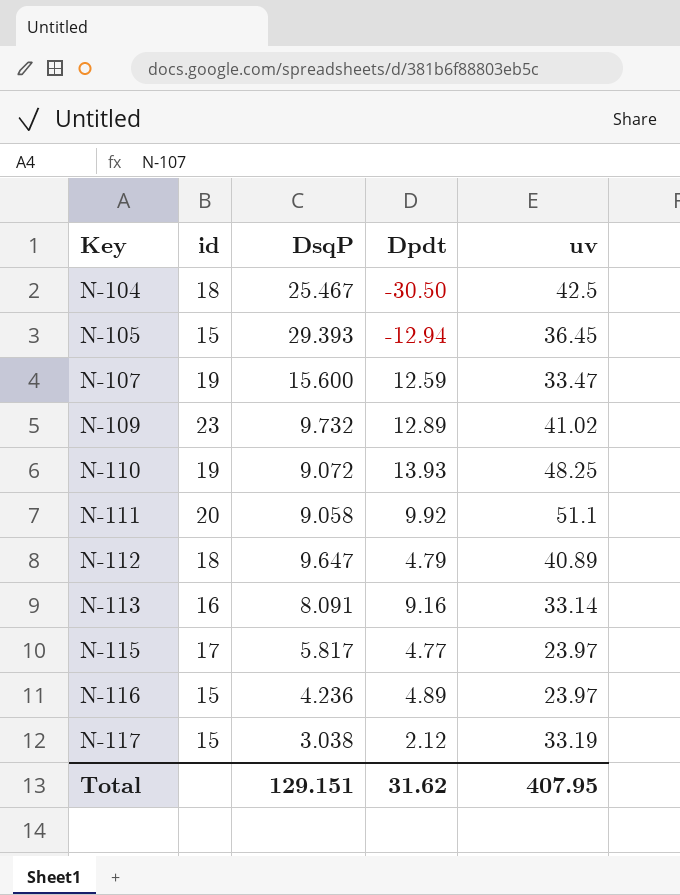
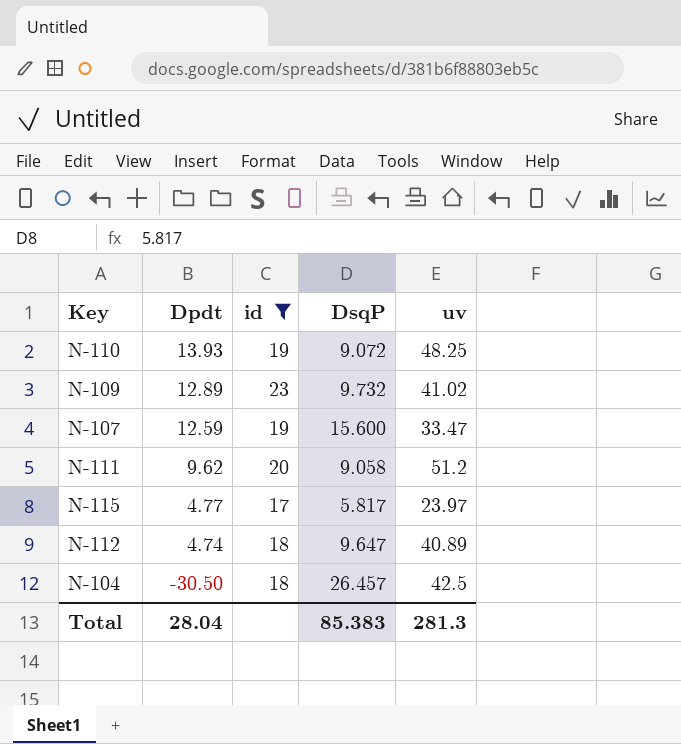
filter: none -> id >= 17
row order: Key ascending -> Dpdt descending
column Dpdt | position: 4 -> 2
N-111 | Dpdt: 9.92 -> 9.62
N-111 | uv: 51.1 -> 51.2
N-112 | Dpdt: 4.79 -> 4.74
N-104 | DsqP: 25.467 -> 26.457
Total | Dpdt: 31.62 -> 28.04
Total | DsqP: 129.151 -> 85.383
Total | uv: 407.95 -> 281.3

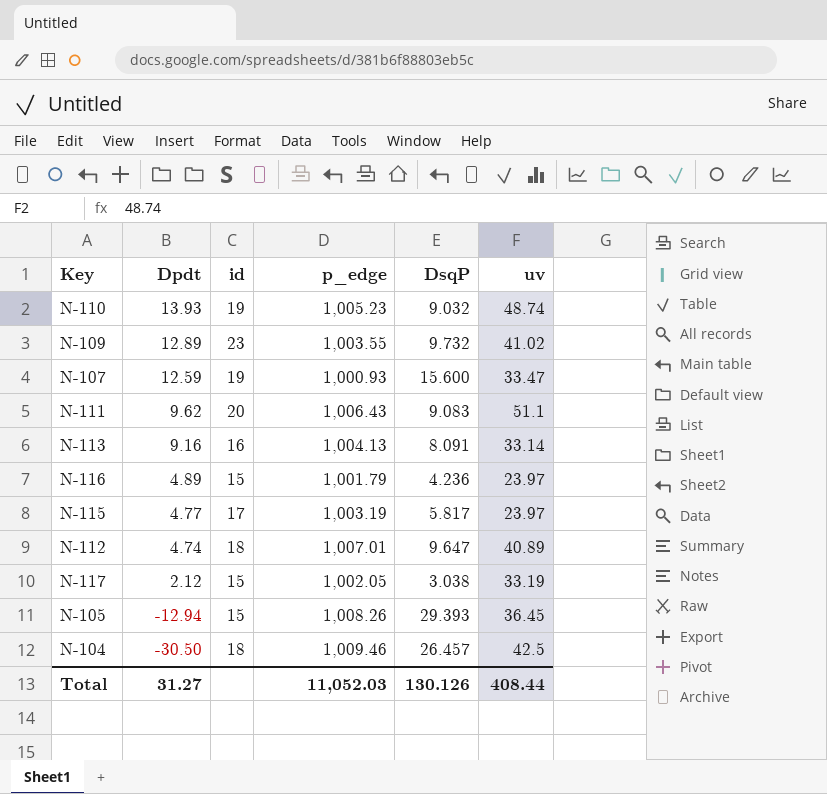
filter: id >= 17 -> none
column p_edge | position: none -> 4
N-110 | DsqP: 9.072 -> 9.032
N-110 | uv: 48.25 -> 48.74
N-111 | DsqP: 9.058 -> 9.083
N-111 | uv: 51.2 -> 51.1
Total | Dpdt: 28.04 -> 31.27
Total | DsqP: 85.383 -> 130.126
Total | uv: 281.3 -> 408.44

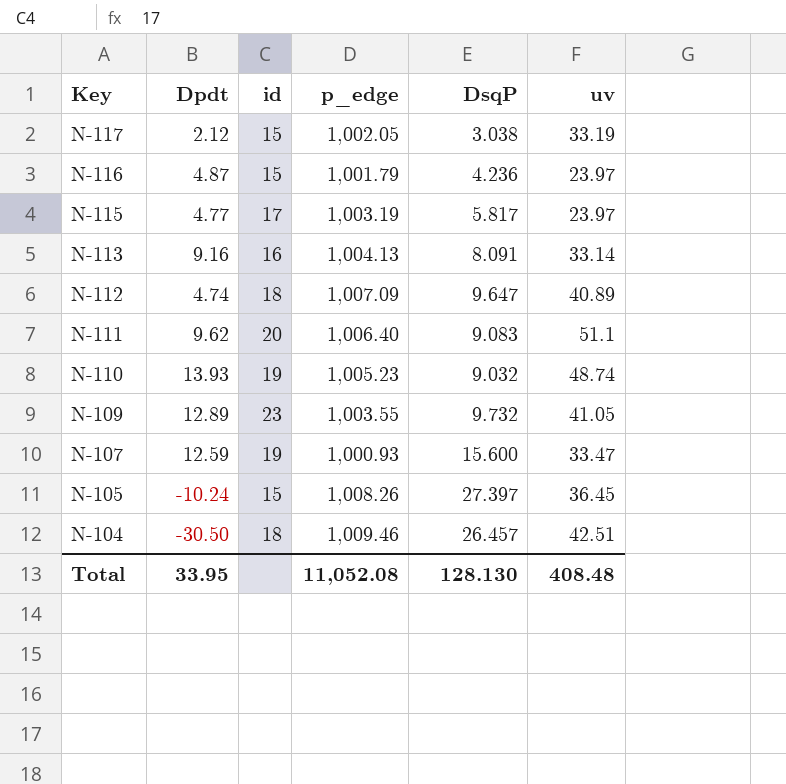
row order: Dpdt descending -> Key descending
N-116 | Dpdt: 4.89 -> 4.87
N-112 | p_edge: 1,007.01 -> 1,007.09
N-111 | p_edge: 1,006.43 -> 1,006.40
N-109 | uv: 41.02 -> 41.05
N-105 | Dpdt: -12.94 -> -10.24
N-105 | DsqP: 29.393 -> 27.397
N-104 | uv: 42.5 -> 42.51
Total | Dpdt: 31.27 -> 33.95
Total | p_edge: 11,052.03 -> 11,052.08
Total | DsqP: 130.126 -> 128.130
Total | uv: 408.44 -> 408.48

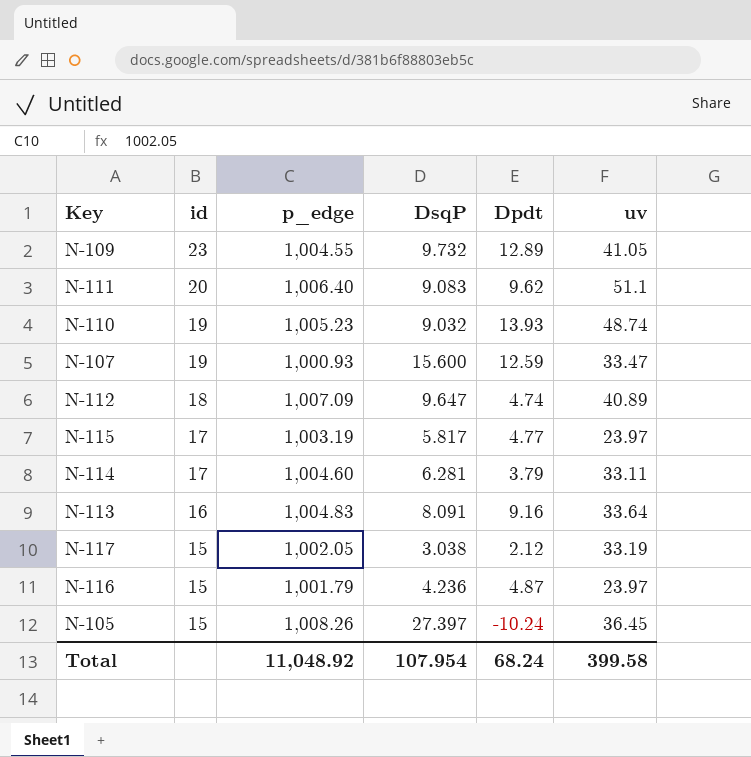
row order: Key descending -> id descending
column Dpdt | position: 2 -> 5
row N-104: -30.50 | 18 | 1,009.46 | 26.457 | 42.51 -> none
N-109 | p_edge: 1,003.55 -> 1,004.55
row N-114: none -> 17 | 1,004.60 | 6.281 | 3.79 | 33.11
N-113 | p_edge: 1,004.13 -> 1,004.83
N-113 | uv: 33.14 -> 33.64
Total | p_edge: 11,052.08 -> 11,048.92
Total | DsqP: 128.130 -> 107.954
Total | Dpdt: 33.95 -> 68.24
Total | uv: 408.48 -> 399.58

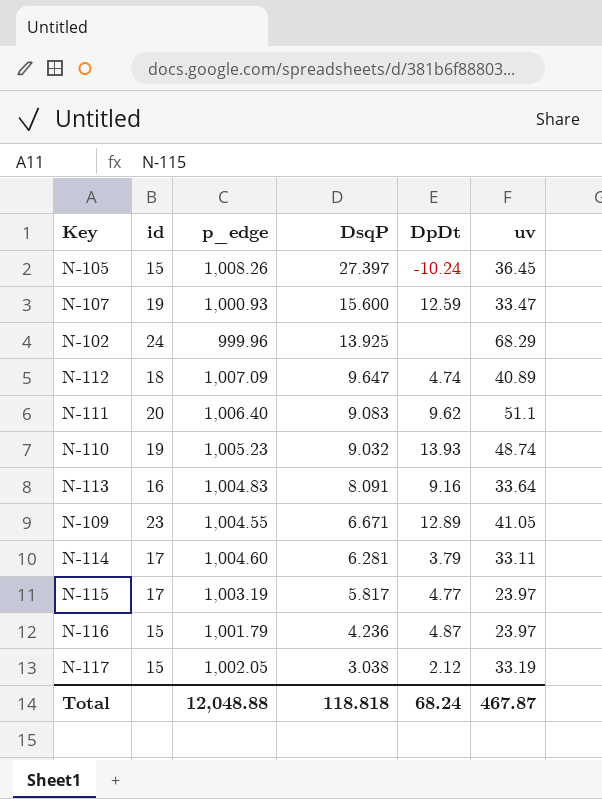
row order: id descending -> DsqP descending
column name: Dpdt -> DpDt
row N-102: none -> 24 | 999.96 | 13.925 | none | 68.29
N-109 | DsqP: 9.732 -> 6.671
Total | p_edge: 11,048.92 -> 12,048.88
Total | DsqP: 107.954 -> 118.818
Total | uv: 399.58 -> 467.87

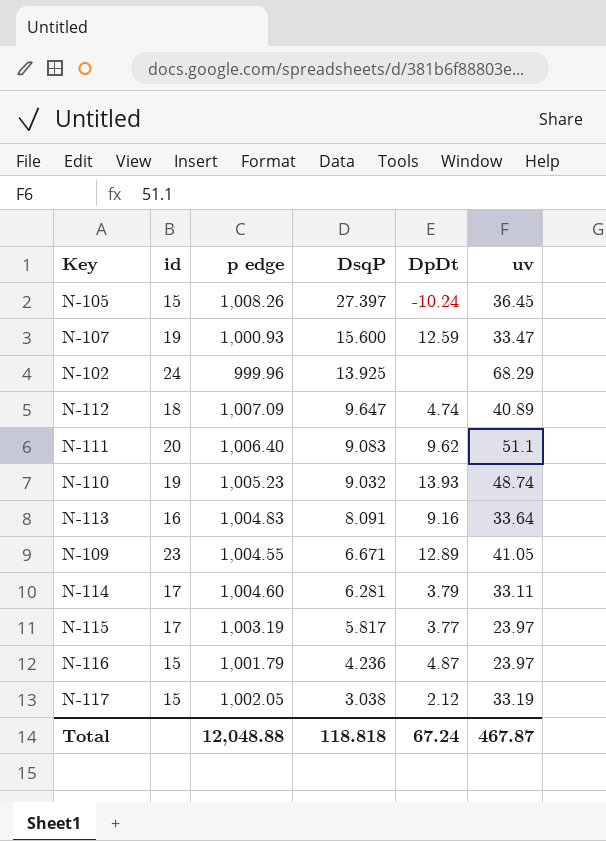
column name: p_edge -> p edge
N-115 | DpDt: 4.77 -> 3.77
Total | DpDt: 68.24 -> 67.24

